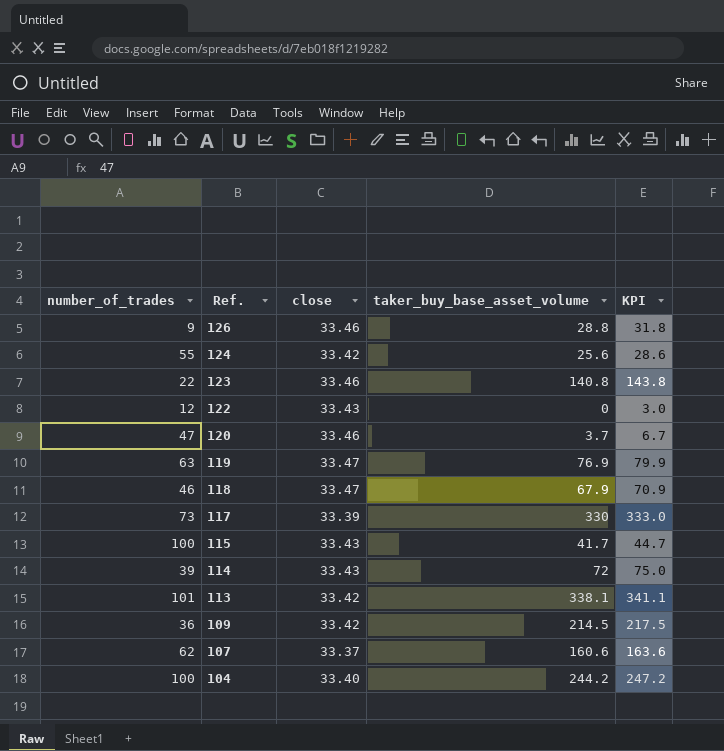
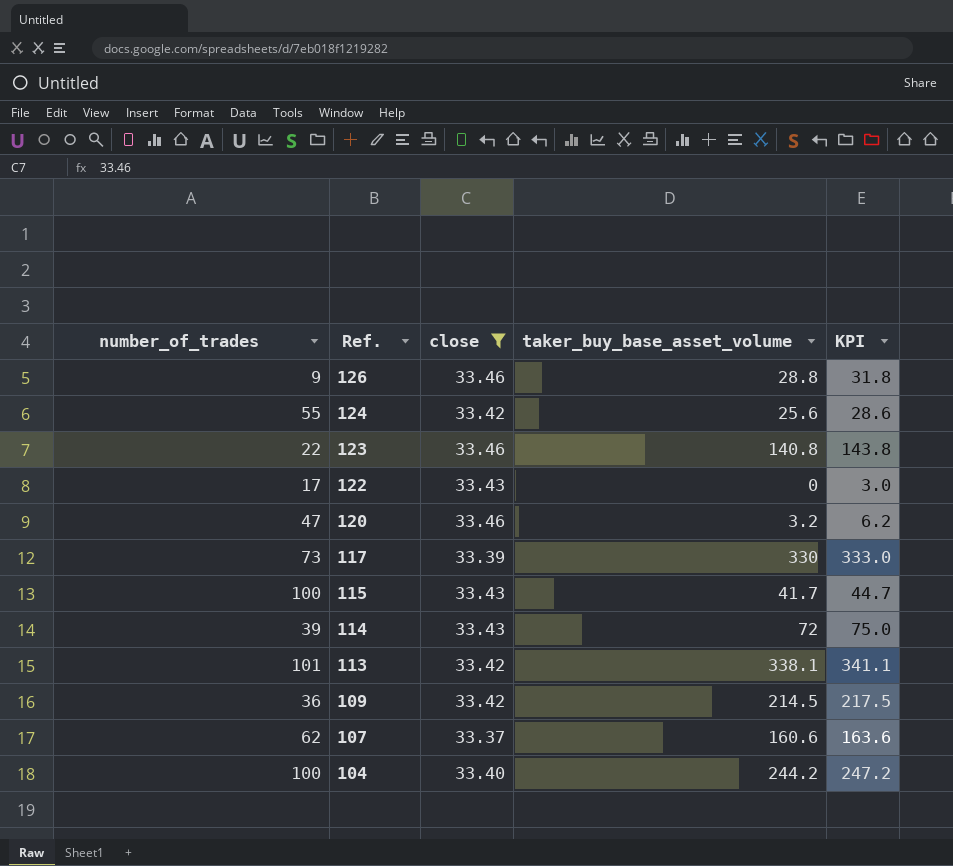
filter: none -> close != 33.47
122 | number_of_trades: 12 -> 17
120 | taker_buy_base_asset_volume: 3.7 -> 3.2
120 | KPI: 6.7 -> 6.2

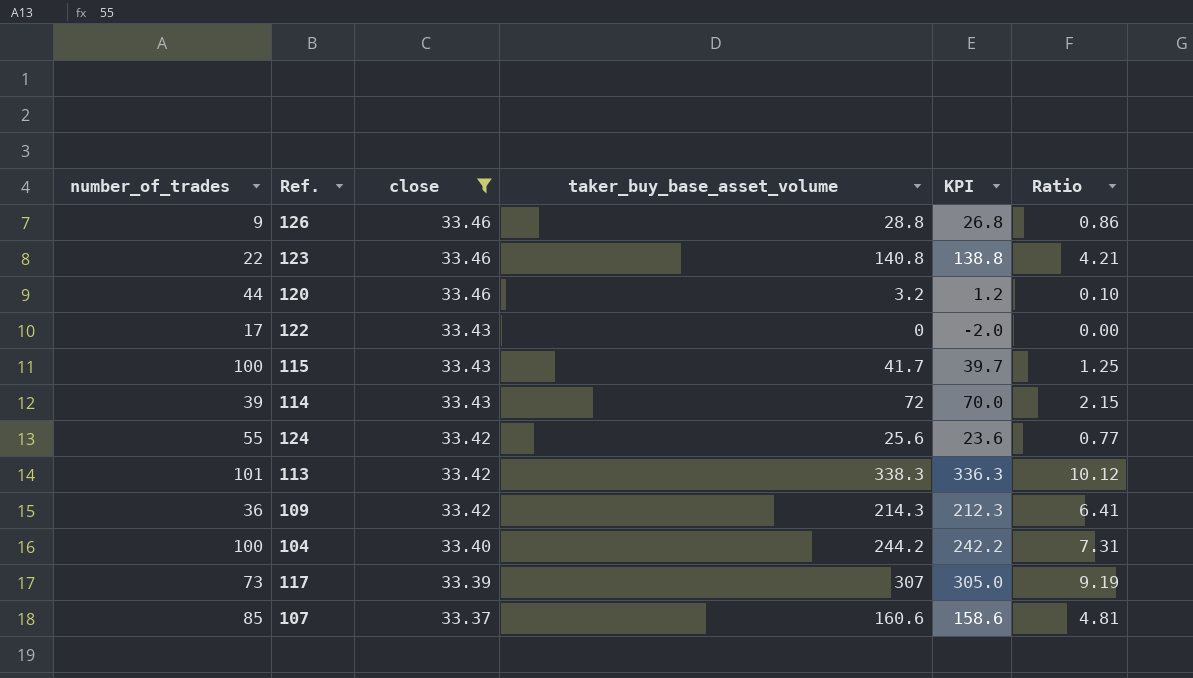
row order: Ref. descending -> close descending
column KPI | formula: [taker_buy_base_asset_volume] + 3 -> [taker_buy_base_asset_volume] - 2
column Ratio | formula: none -> [taker_buy_base_asset_volume] / [close]
120 | number_of_trades: 47 -> 44
113 | taker_buy_base_asset_volume: 338.1 -> 338.3
109 | taker_buy_base_asset_volume: 214.5 -> 214.3
117 | taker_buy_base_asset_volume: 330 -> 307
107 | number_of_trades: 62 -> 85

